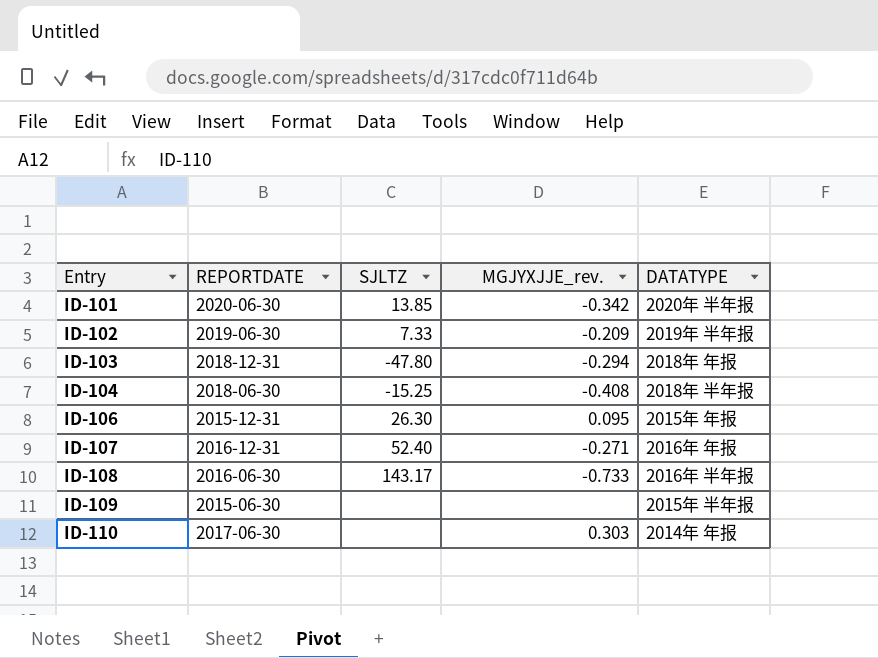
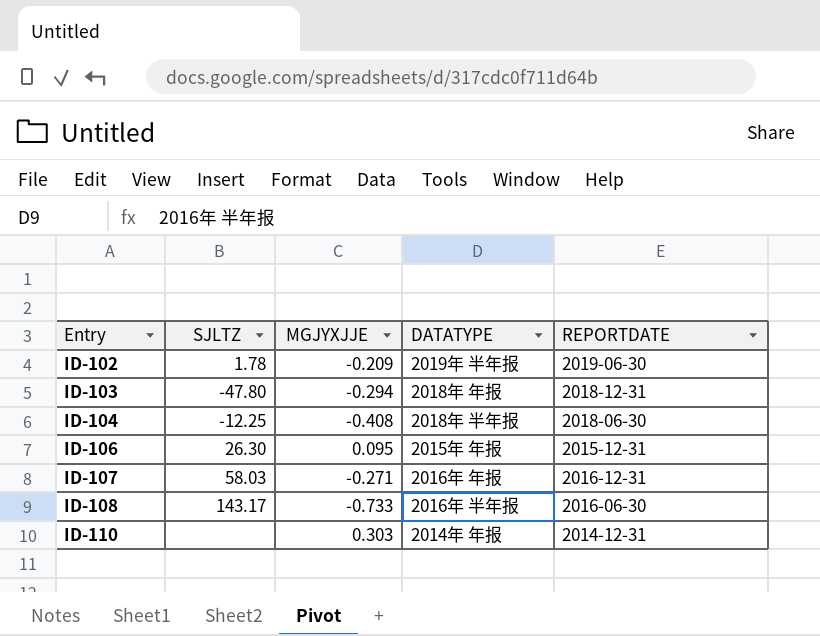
column name: MGJYXJJE_rev. -> MGJYXJJE
column REPORTDATE | position: 2 -> 5
row ID-101: 2020-06-30 | 13.85 | -0.342 | 2020年 半年报 -> none
row ID-109: 2015-06-30 | none | none | 2015年 半年报 -> none
ID-102 | SJLTZ: 7.33 -> 1.78
ID-104 | SJLTZ: -15.25 -> -12.25
ID-107 | SJLTZ: 52.40 -> 58.03
ID-110 | REPORTDATE: 2017-06-30 -> 2014-12-31

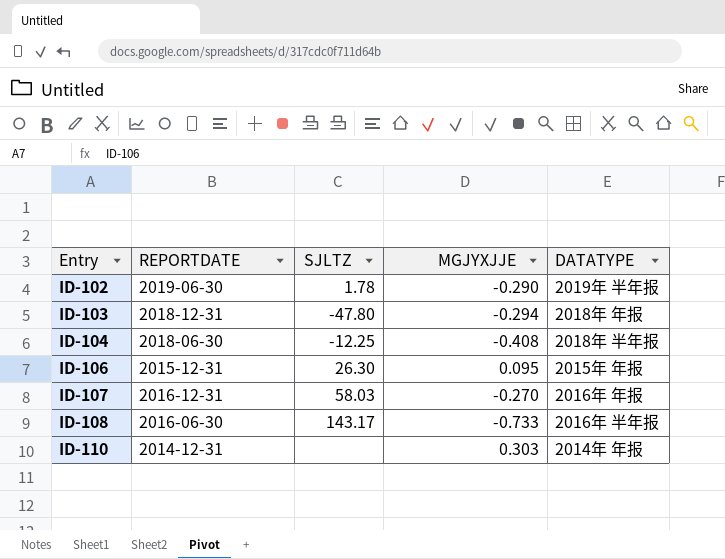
column REPORTDATE | position: 5 -> 2
ID-102 | MGJYXJJE: -0.209 -> -0.290
ID-107 | MGJYXJJE: -0.271 -> -0.270

